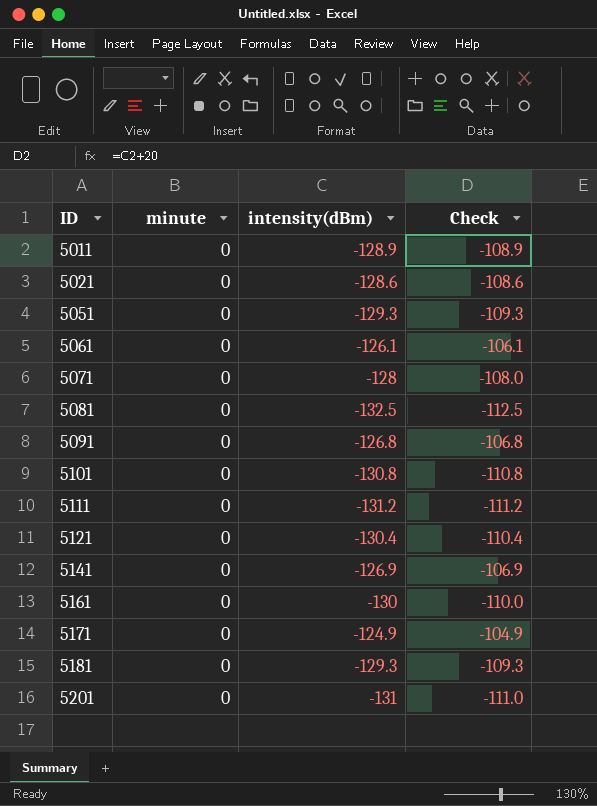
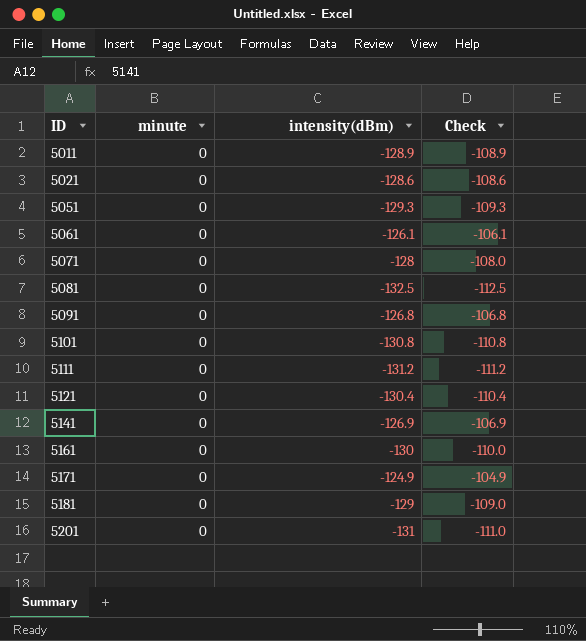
5181 | intensity(dBm): -129.3 -> -129
5181 | Check: -109.3 -> -109.0

